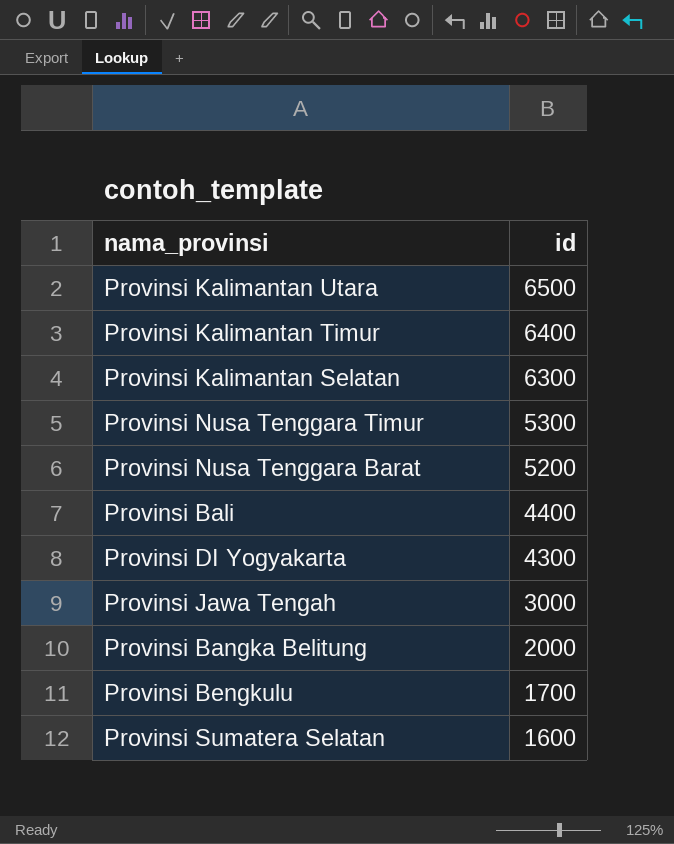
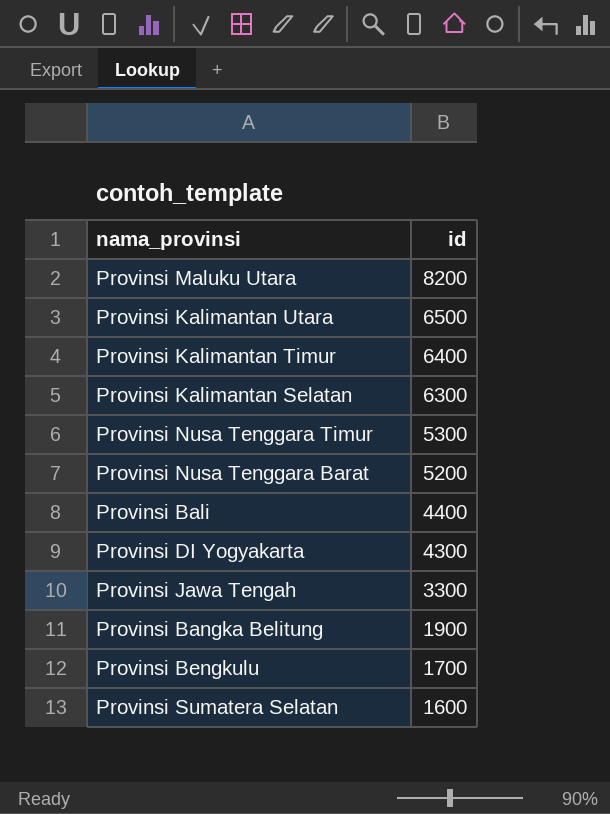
row Provinsi Maluku Utara: none -> 8200
Provinsi Jawa Tengah | id: 3000 -> 3300
Provinsi Bangka Belitung | id: 2000 -> 1900

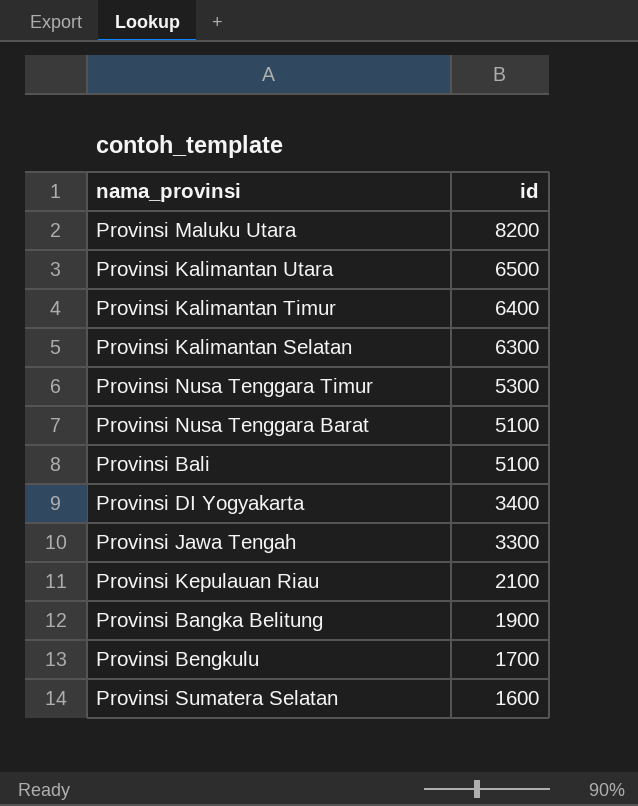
Provinsi Nusa Tenggara Barat | id: 5200 -> 5100
Provinsi Bali | id: 4400 -> 5100
Provinsi DI Yogyakarta | id: 4300 -> 3400
row Provinsi Kepulauan Riau: none -> 2100

